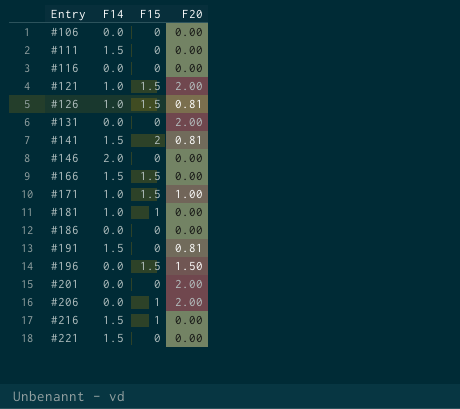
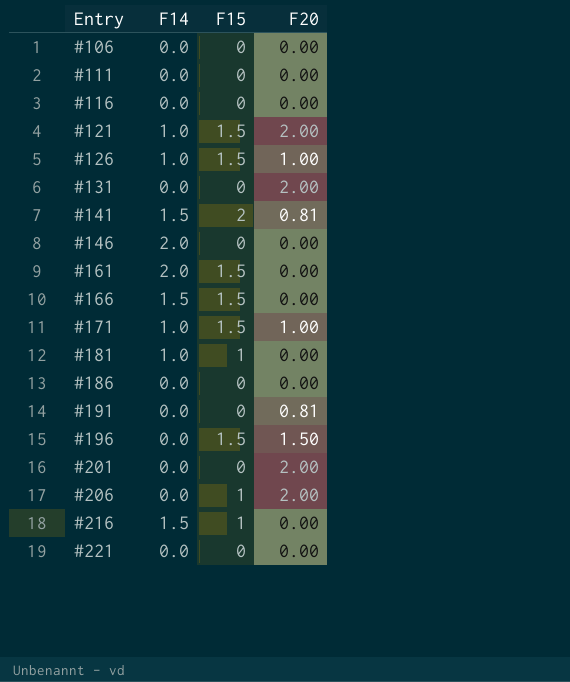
#111 | F14: 1.5 -> 0.0
#126 | F20: 0.81 -> 1.00
row #161: none -> 2.0 | 1.5 | 0.00
#191 | F14: 1.5 -> 0.0
#221 | F14: 1.5 -> 0.0

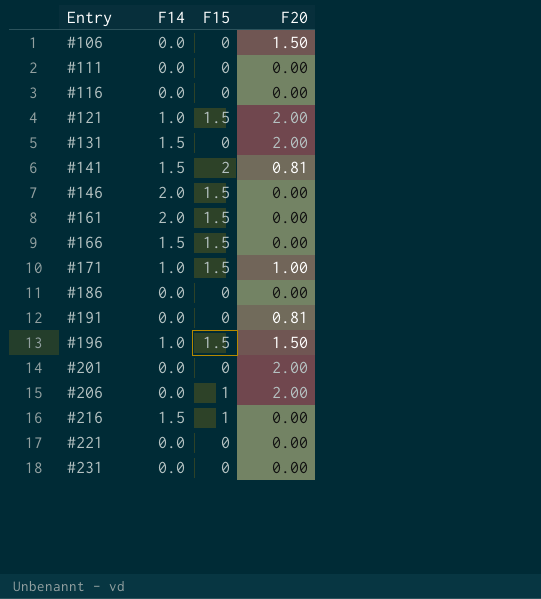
row #126: 1.0 | 1.5 | 1.00 -> none
row #181: 1.0 | 1 | 0.00 -> none
#106 | F20: 0.00 -> 1.50
#131 | F14: 0.0 -> 1.5
#146 | F15: 0 -> 1.5
#196 | F14: 0.0 -> 1.0
row #231: none -> 0.0 | 0 | 0.00

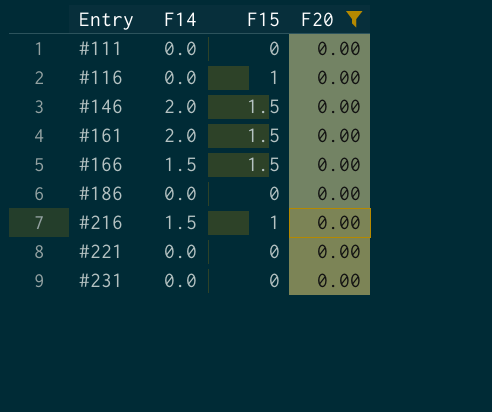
filter: none -> F20 = 0.00
#116 | F15: 0 -> 1

